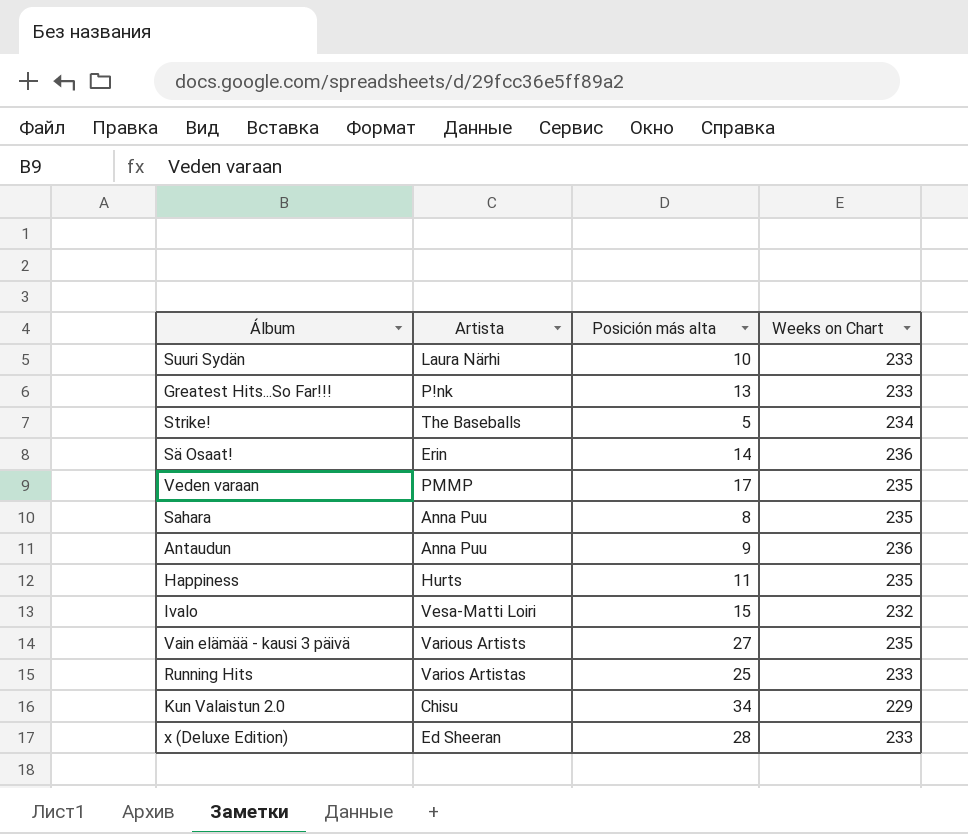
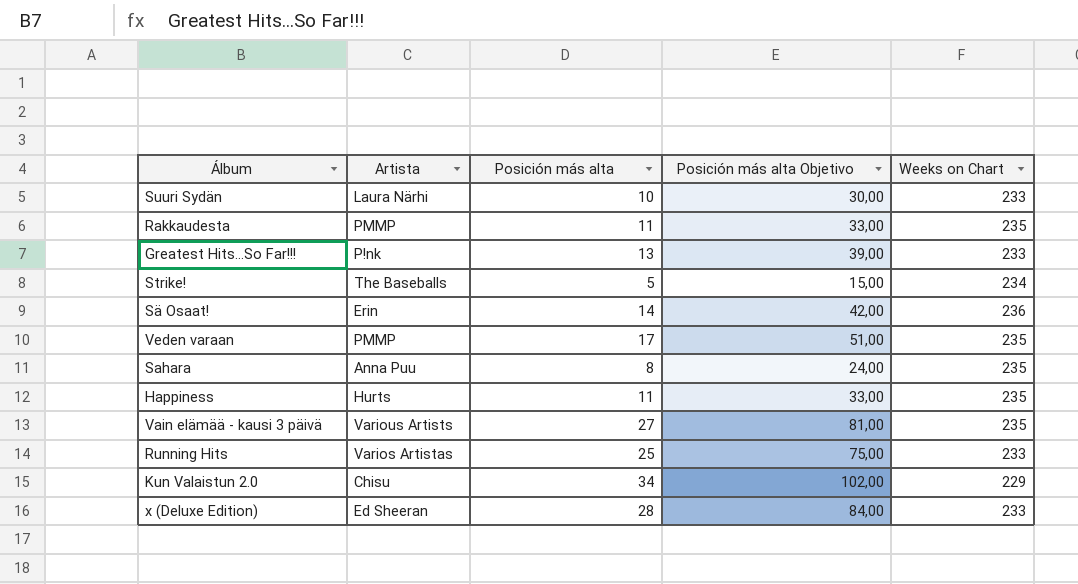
column Posición más alta Objetivo | formula: none -> [Posición más alta] * 3
row Antaudun: Anna Puu | 9 | 236 -> none
row Ivalo: Vesa-Matti Loiri | 15 | 232 -> none
row Rakkaudesta: none -> PMMP | 11 | 33,00 | 235

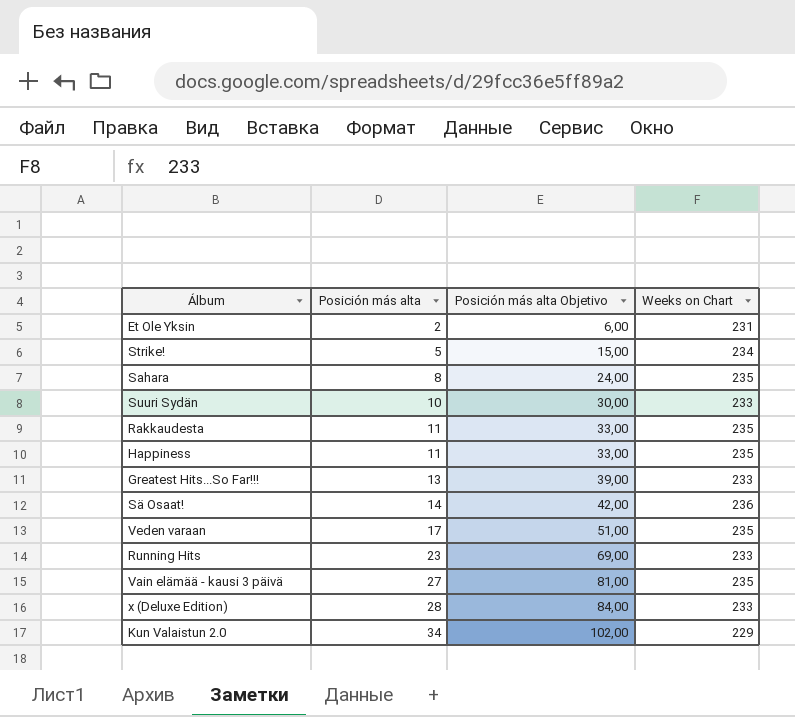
row order: none -> Posición más alta ascending
column Artista | position: 2 -> none
row Et Ole Yksin: none -> 2 | 6,00 | 231
Running Hits | Posición más alta: 25 -> 23
Running Hits | Posición más alta Objetivo: 75,00 -> 69,00

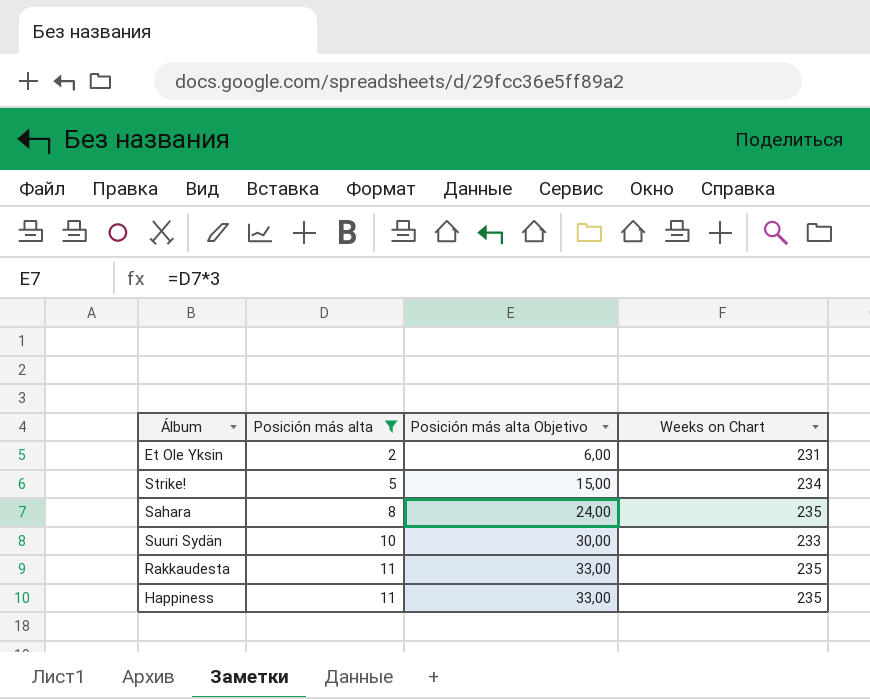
filter: none -> Posición más alta <= 11

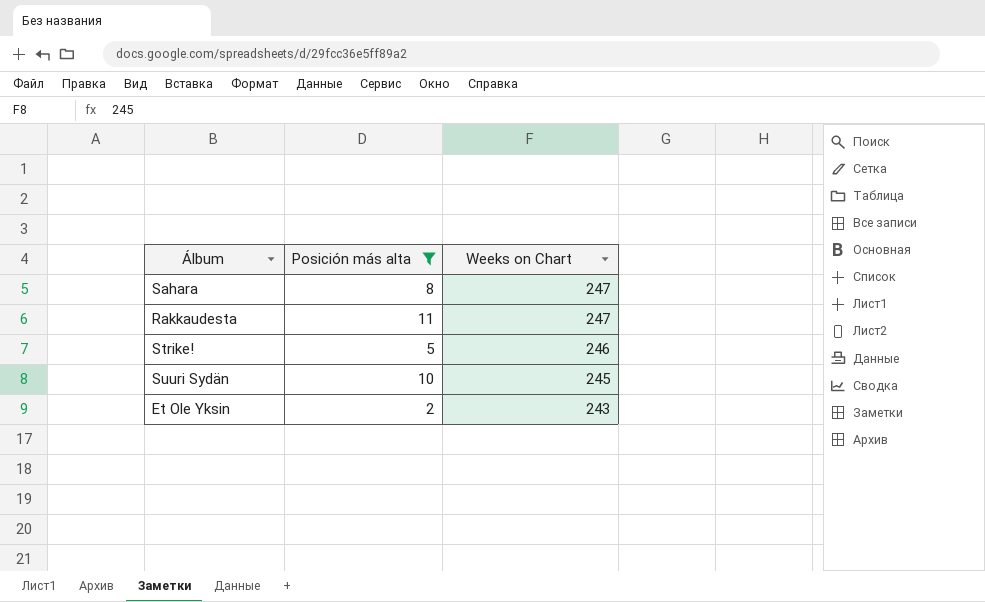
row order: Posición más alta ascending -> Weeks on Chart descending
column Posición más alta Objetivo | formula: [Posición más alta] * 3 -> none
row Happiness: 11 | 33,00 | 235 -> none
Sahara | Weeks on Chart: 235 -> 247
Rakkaudesta | Weeks on Chart: 235 -> 247
Strike! | Weeks on Chart: 234 -> 246
Suuri Sydän | Weeks on Chart: 233 -> 245
Et Ole Yksin | Weeks on Chart: 231 -> 243

